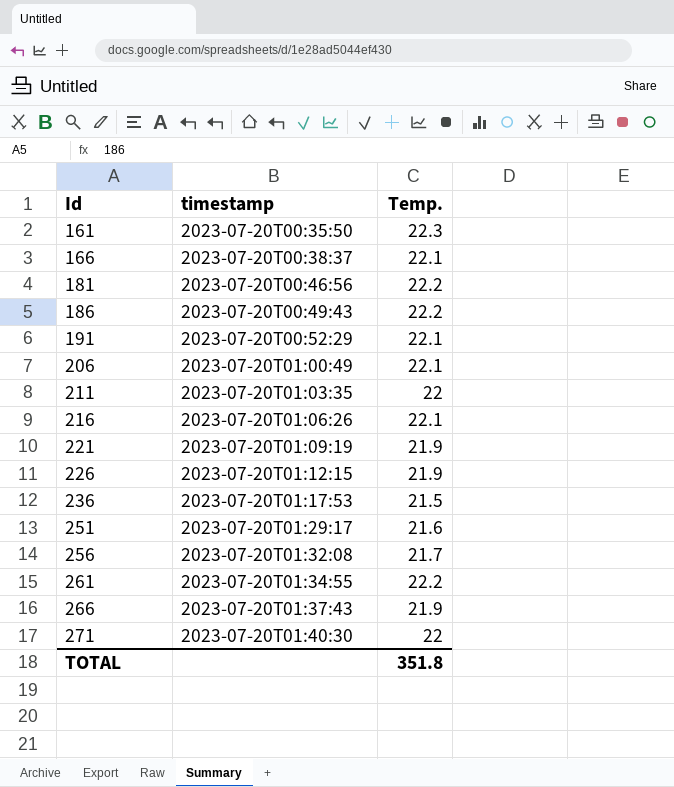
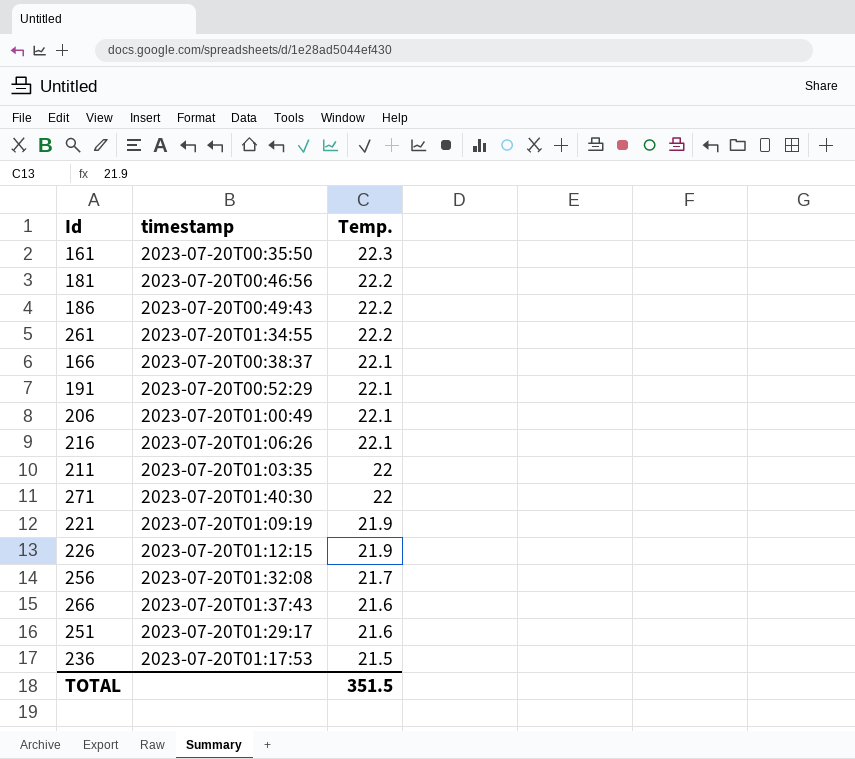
row order: Id ascending -> Temp. descending
266 | Temp.: 21.9 -> 21.6
TOTAL | Temp.: 351.8 -> 351.5

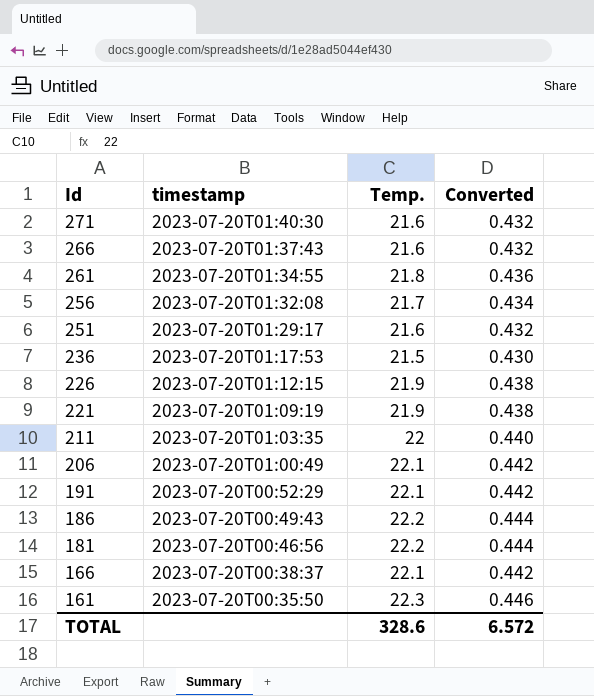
row order: Temp. descending -> Id descending
column Converted | formula: none -> [Temp.] * 0.02
row 216: 2023-07-20T01:06:26 | 22.1 -> none
271 | Temp.: 22 -> 21.6
261 | Temp.: 22.2 -> 21.8
TOTAL | Temp.: 351.5 -> 328.6

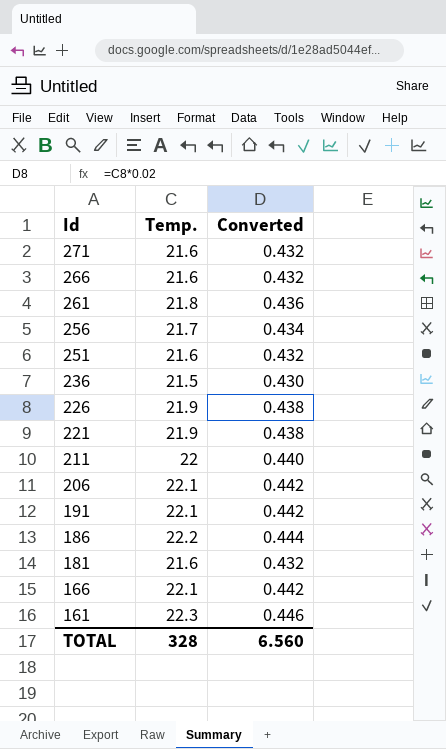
column timestamp | position: 2 -> none
181 | Temp.: 22.2 -> 21.6
181 | Converted: 0.444 -> 0.432
TOTAL | Temp.: 328.6 -> 328
TOTAL | Converted: 6.572 -> 6.560

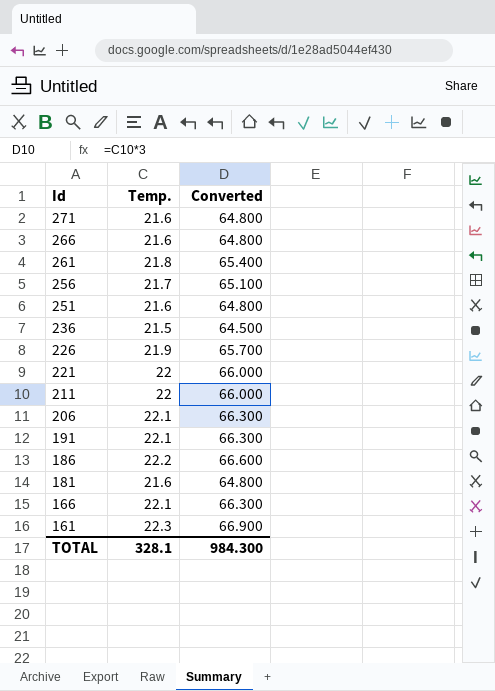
column Converted | formula: [Temp.] * 0.02 -> [Temp.] * 3
221 | Temp.: 21.9 -> 22
TOTAL | Temp.: 328 -> 328.1
TOTAL | Converted: 6.560 -> 984.300

